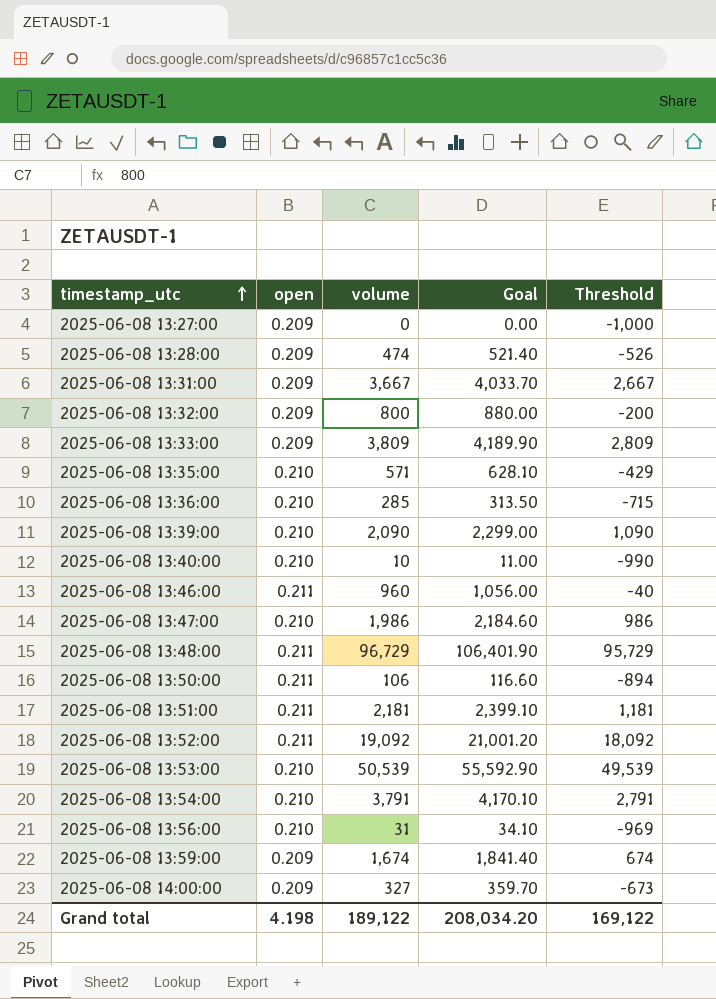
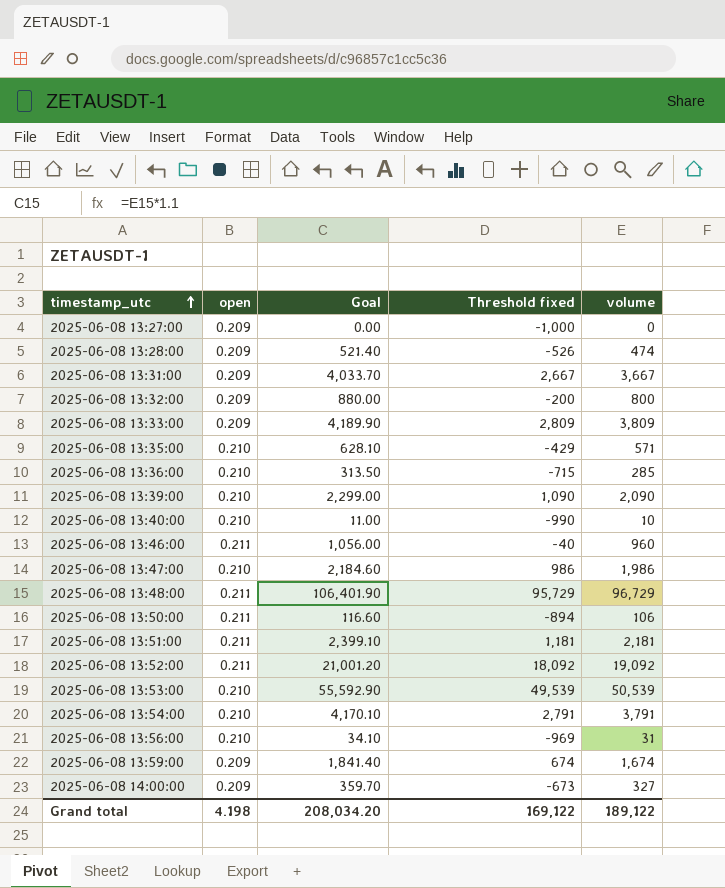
column name: Threshold -> Threshold fixed
column volume | position: 3 -> 5

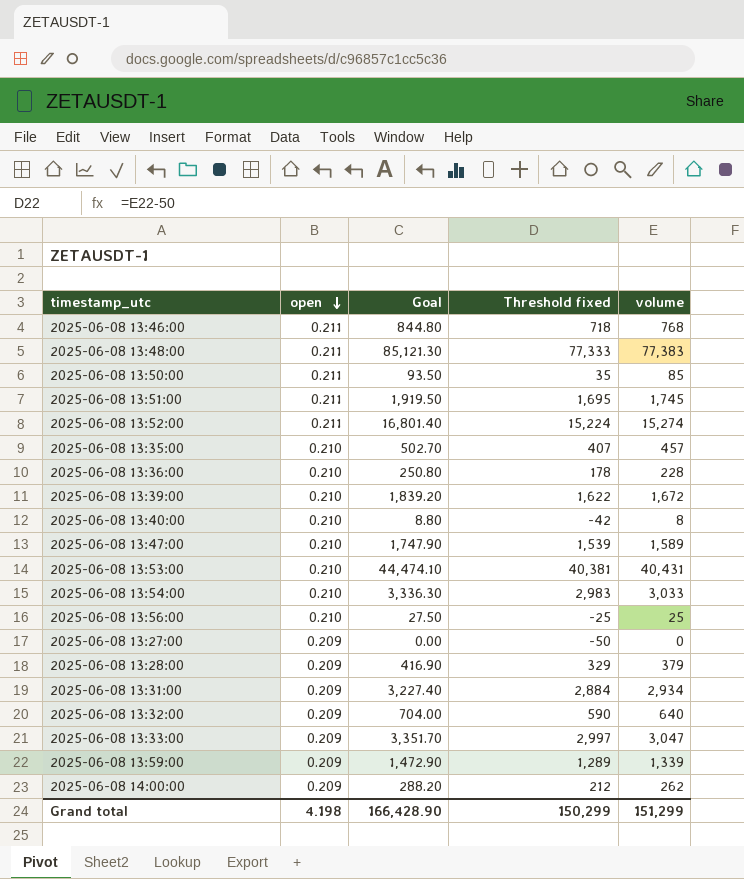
row order: timestamp_utc ascending -> open descending
column Threshold fixed | formula: [volume] - 1000 -> [volume] - 50
2025-06-08 13:46:00 | Goal: 1,056.00 -> 844.80
2025-06-08 13:46:00 | volume: 960 -> 768
2025-06-08 13:48:00 | Goal: 106,401.90 -> 85,121.30
2025-06-08 13:48:00 | volume: 96,729 -> 77,383
2025-06-08 13:50:00 | Goal: 116.60 -> 93.50
2025-06-08 13:50:00 | volume: 106 -> 85
2025-06-08 13:51:00 | Goal: 2,399.10 -> 1,919.50
2025-06-08 13:51:00 | volume: 2,181 -> 1,745
2025-06-08 13:52:00 | Goal: 21,001.20 -> 16,801.40
2025-06-08 13:52:00 | volume: 19,092 -> 15,274
2025-06-08 13:35:00 | Goal: 628.10 -> 502.70
2025-06-08 13:35:00 | volume: 571 -> 457
2025-06-08 13:36:00 | Goal: 313.50 -> 250.80
2025-06-08 13:36:00 | volume: 285 -> 228
2025-06-08 13:39:00 | Goal: 2,299.00 -> 1,839.20
2025-06-08 13:39:00 | volume: 2,090 -> 1,672
2025-06-08 13:40:00 | Goal: 11.00 -> 8.80
2025-06-08 13:40:00 | volume: 10 -> 8
2025-06-08 13:47:00 | Goal: 2,184.60 -> 1,747.90
2025-06-08 13:47:00 | volume: 1,986 -> 1,589
2025-06-08 13:53:00 | Goal: 55,592.90 -> 44,474.10
2025-06-08 13:53:00 | volume: 50,539 -> 40,431
2025-06-08 13:54:00 | Goal: 4,170.10 -> 3,336.30
2025-06-08 13:54:00 | volume: 3,791 -> 3,033
2025-06-08 13:56:00 | Goal: 34.10 -> 27.50
2025-06-08 13:56:00 | volume: 31 -> 25
2025-06-08 13:28:00 | Goal: 521.40 -> 416.90
2025-06-08 13:28:00 | volume: 474 -> 379
2025-06-08 13:31:00 | Goal: 4,033.70 -> 3,227.40
2025-06-08 13:31:00 | volume: 3,667 -> 2,934
2025-06-08 13:32:00 | Goal: 880.00 -> 704.00
2025-06-08 13:32:00 | volume: 800 -> 640
2025-06-08 13:33:00 | Goal: 4,189.90 -> 3,351.70
2025-06-08 13:33:00 | volume: 3,809 -> 3,047
2025-06-08 13:59:00 | Goal: 1,841.40 -> 1,472.90
2025-06-08 13:59:00 | volume: 1,674 -> 1,339
2025-06-08 14:00:00 | Goal: 359.70 -> 288.20
2025-06-08 14:00:00 | volume: 327 -> 262
Grand total | Goal: 208,034.20 -> 166,428.90
Grand total | Threshold fixed: 169,122 -> 150,299
Grand total | volume: 189,122 -> 151,299

